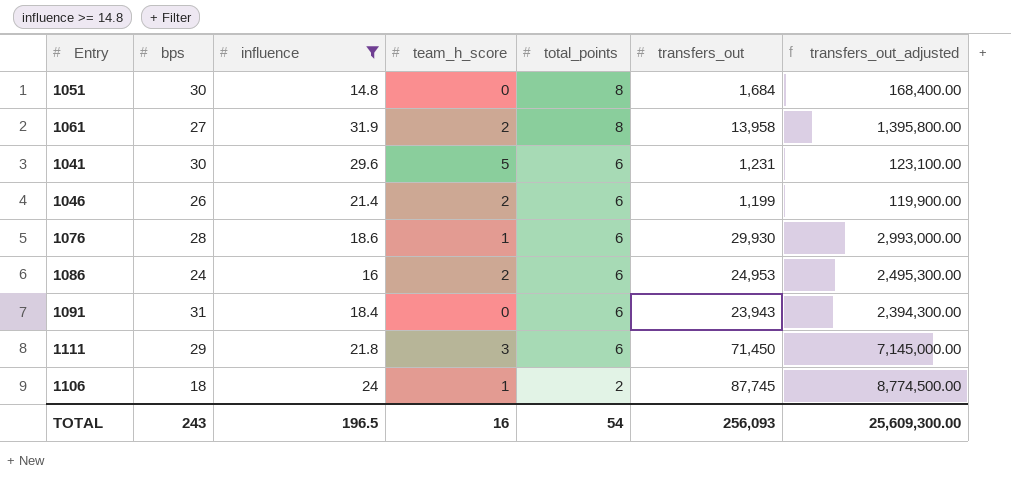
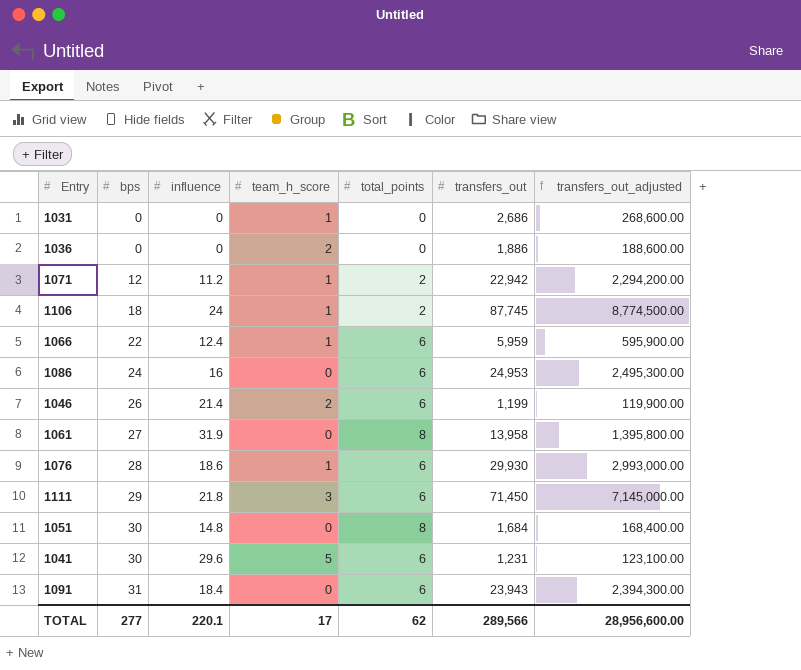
filter: influence >= 14.8 -> none
row order: total_points descending -> bps ascending
1086 | team_h_score: 2 -> 0
1061 | team_h_score: 2 -> 0
TOTAL | bps: 243 -> 277
TOTAL | influence: 196.5 -> 220.1
TOTAL | team_h_score: 16 -> 17
TOTAL | total_points: 54 -> 62
TOTAL | transfers_out: 256,093 -> 289,566
TOTAL | transfers_out_adjusted: 25,609,300.00 -> 28,956,600.00

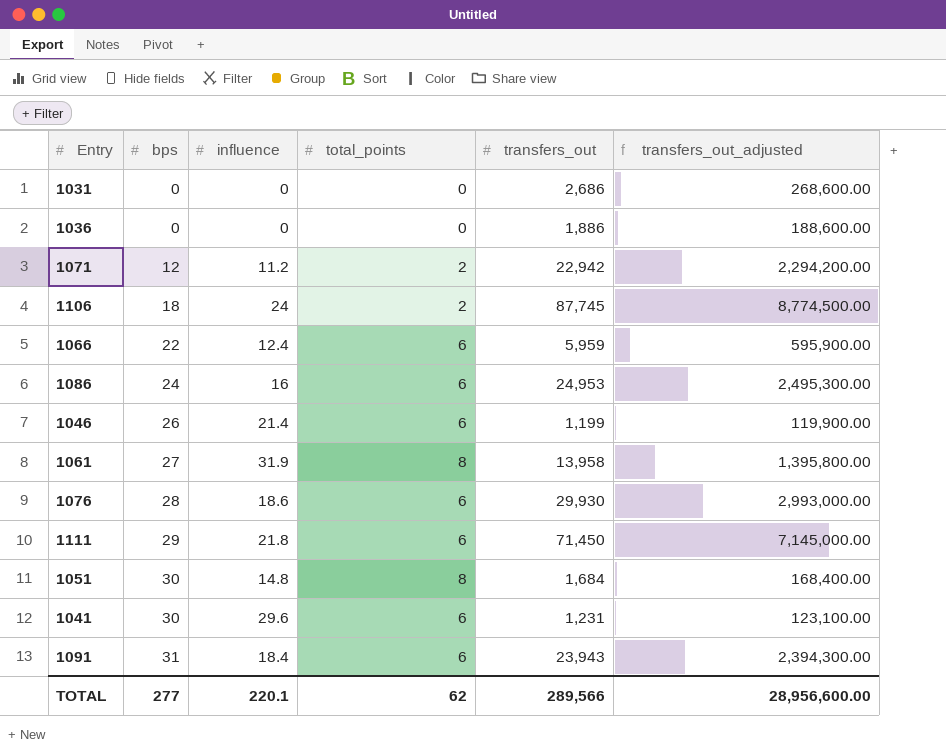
column team_h_score | position: 4 -> none

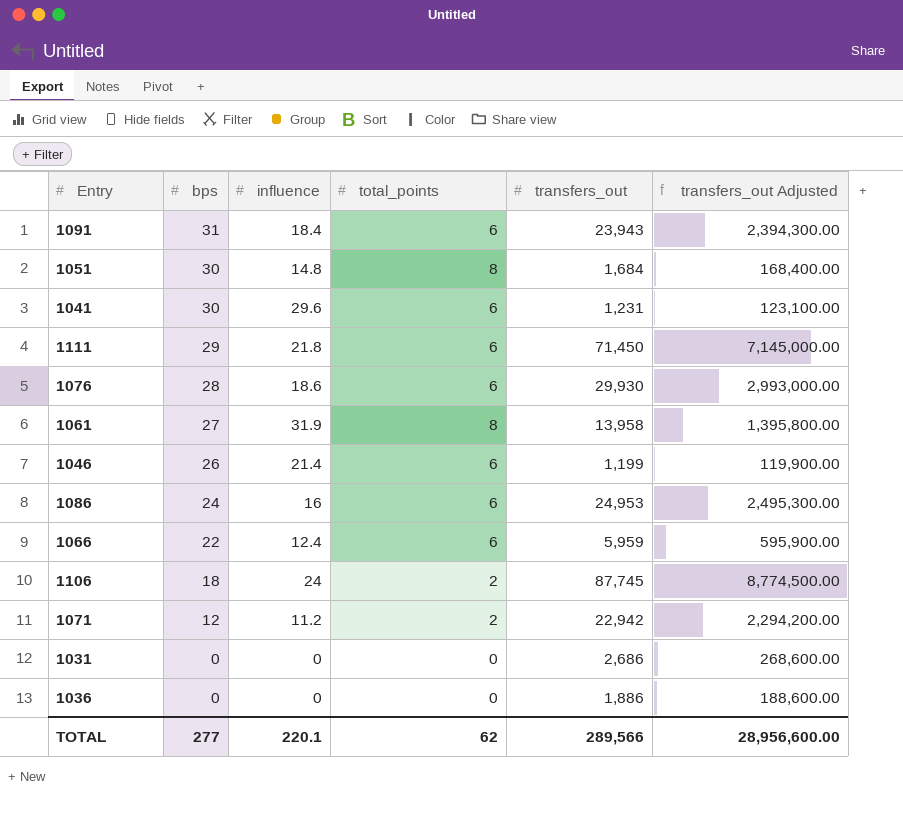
row order: bps ascending -> bps descending
column name: transfers_out_adjusted -> transfers_out Adjusted

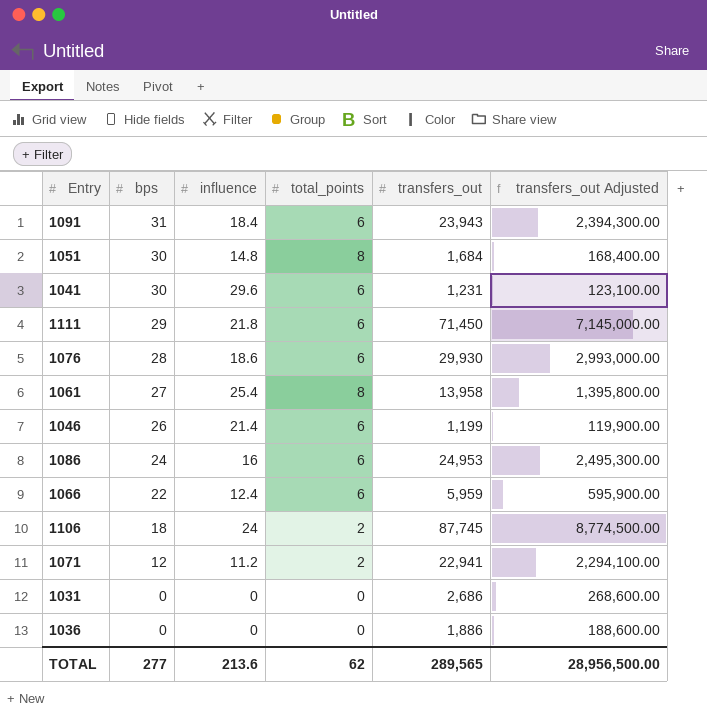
1061 | influence: 31.9 -> 25.4
1071 | transfers_out: 22,942 -> 22,941
1071 | transfers_out Adjusted: 2,294,200.00 -> 2,294,100.00
TOTAL | influence: 220.1 -> 213.6
TOTAL | transfers_out: 289,566 -> 289,565
TOTAL | transfers_out Adjusted: 28,956,600.00 -> 28,956,500.00

